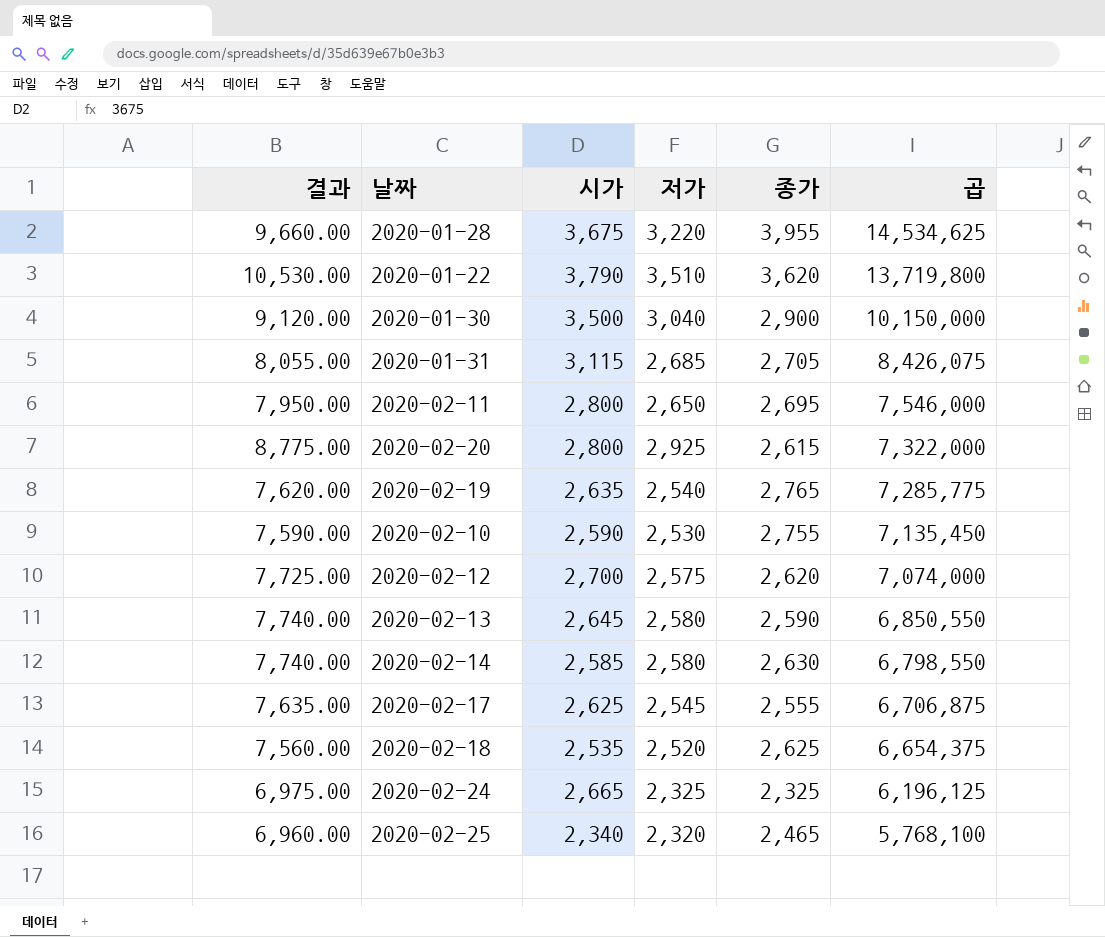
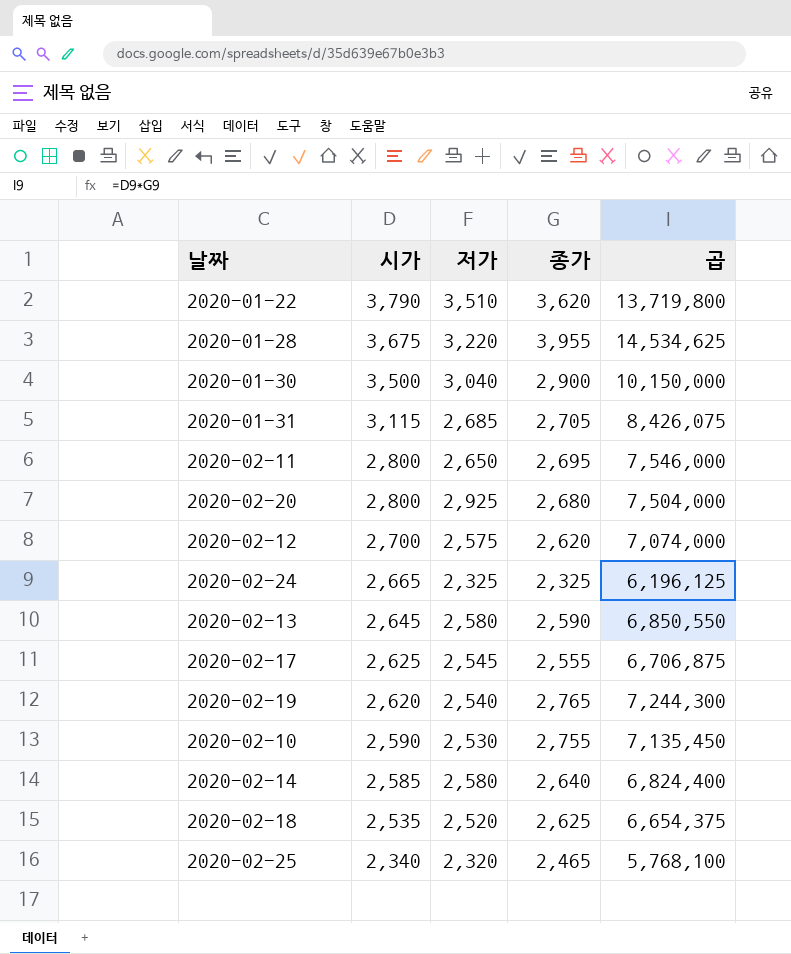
row order: 곱 descending -> 시가 descending
column 결과 | formula: [저가] * 3 -> none
2020-02-20 | 종가: 2,615 -> 2,680
2020-02-20 | 곱: 7,322,000 -> 7,504,000
2020-02-19 | 시가: 2,635 -> 2,620
2020-02-19 | 곱: 7,285,775 -> 7,244,300
2020-02-14 | 종가: 2,630 -> 2,640
2020-02-14 | 곱: 6,798,550 -> 6,824,400

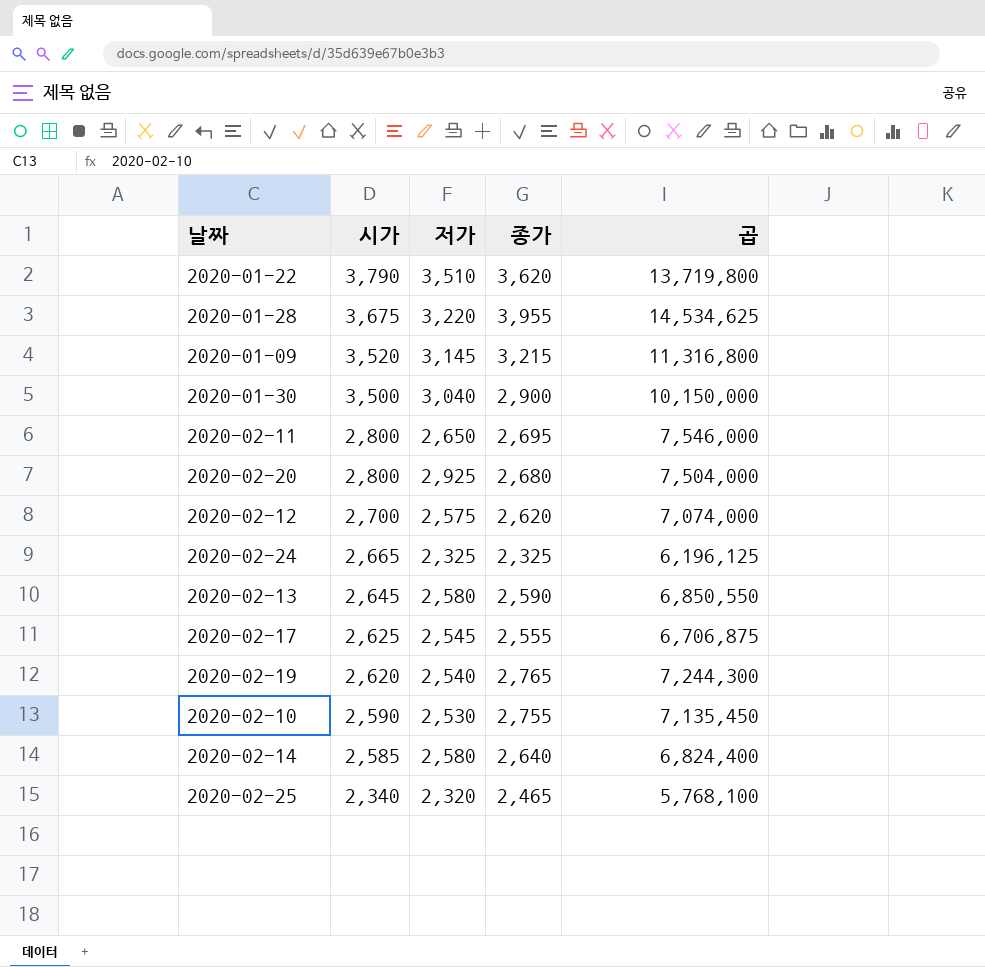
row 2020-01-31: 3,115 | 2,685 | 2,705 | 8,426,075 -> none
row 2020-02-18: 2,535 | 2,520 | 2,625 | 6,654,375 -> none
row 2020-01-09: none -> 3,520 | 3,145 | 3,215 | 11,316,800

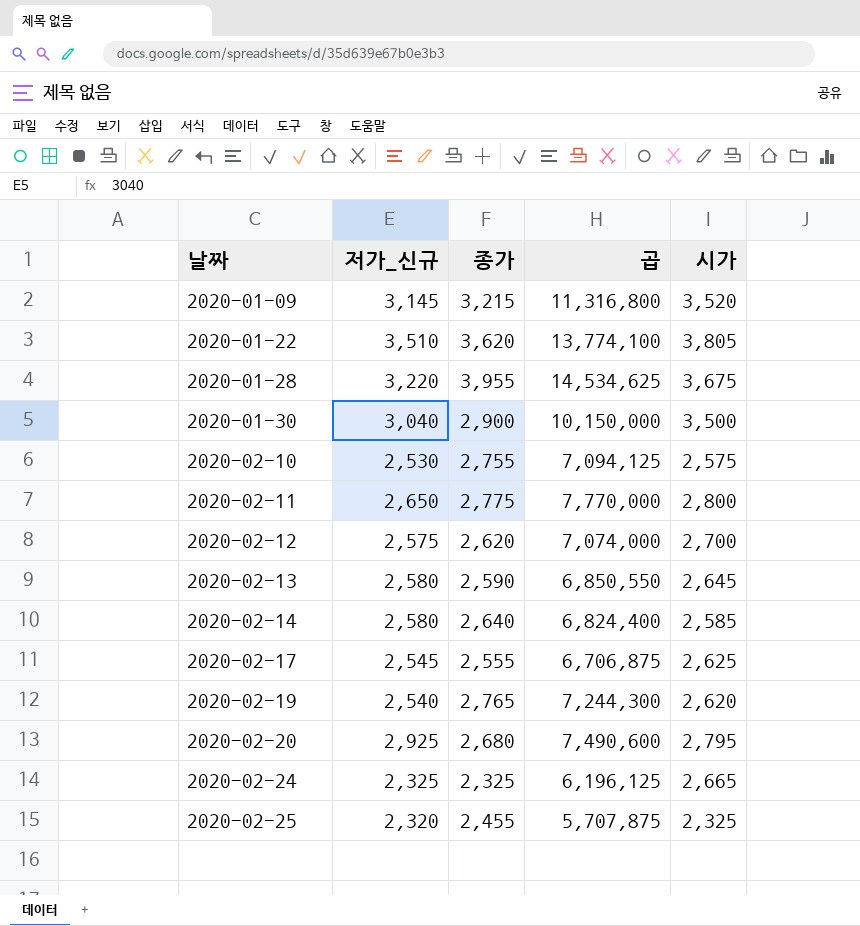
row order: 시가 descending -> 날짜 ascending
column name: 저가 -> 저가_신규
column 시가 | position: 2 -> 5
2020-01-22 | 곱: 13,719,800 -> 13,774,100
2020-01-22 | 시가: 3,790 -> 3,805
2020-02-10 | 곱: 7,135,450 -> 7,094,125
2020-02-10 | 시가: 2,590 -> 2,575
2020-02-11 | 종가: 2,695 -> 2,775
2020-02-11 | 곱: 7,546,000 -> 7,770,000
2020-02-20 | 곱: 7,504,000 -> 7,490,600
2020-02-20 | 시가: 2,800 -> 2,795
2020-02-25 | 종가: 2,465 -> 2,455
2020-02-25 | 곱: 5,768,100 -> 5,707,875
2020-02-25 | 시가: 2,340 -> 2,325

